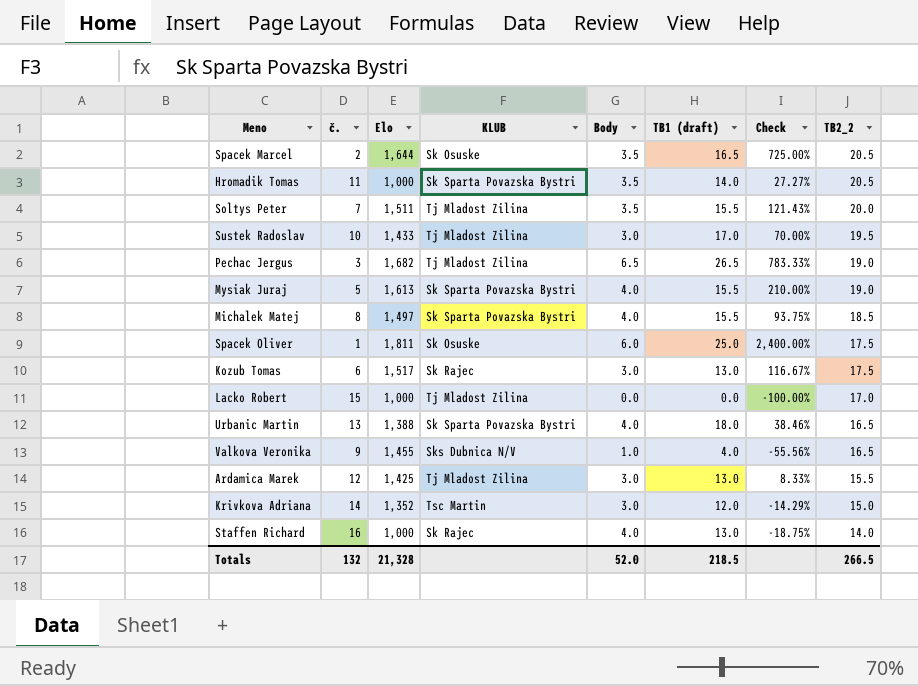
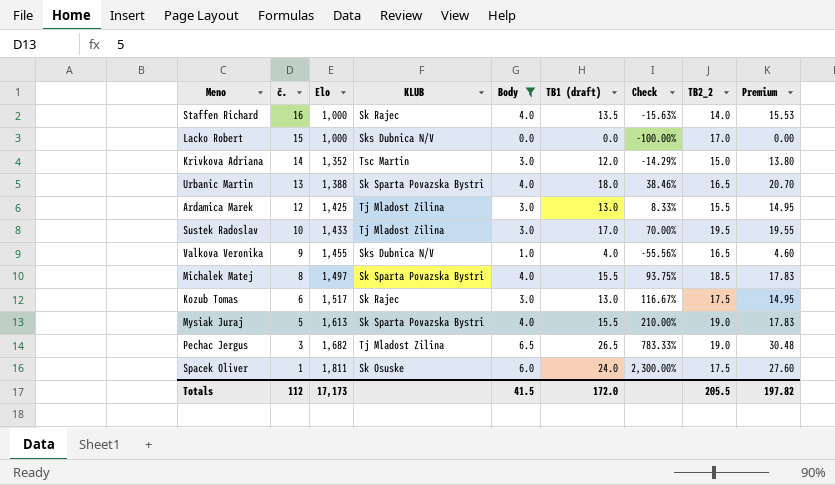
filter: none -> Body != 3.5
row order: TB2_2 descending -> č. descending
column Premium | formula: none -> [TB1 (draft)] * 1.15
Staffen Richard | TB1 (draft): 13.0 -> 13.5
Staffen Richard | Check: -18.75% -> -15.63%
Lacko Robert | KLUB: Tj Mladost Zilina -> Sks Dubnica N/V
Spacek Oliver | TB1 (draft): 25.0 -> 24.0
Spacek Oliver | Check: 2,400.00% -> 2,300.00%
Totals | č.: 132 -> 112
Totals | Elo: 21,328 -> 17,173
Totals | Body: 52.0 -> 41.5
Totals | TB1 (draft): 218.5 -> 172.0
Totals | TB2_2: 266.5 -> 205.5

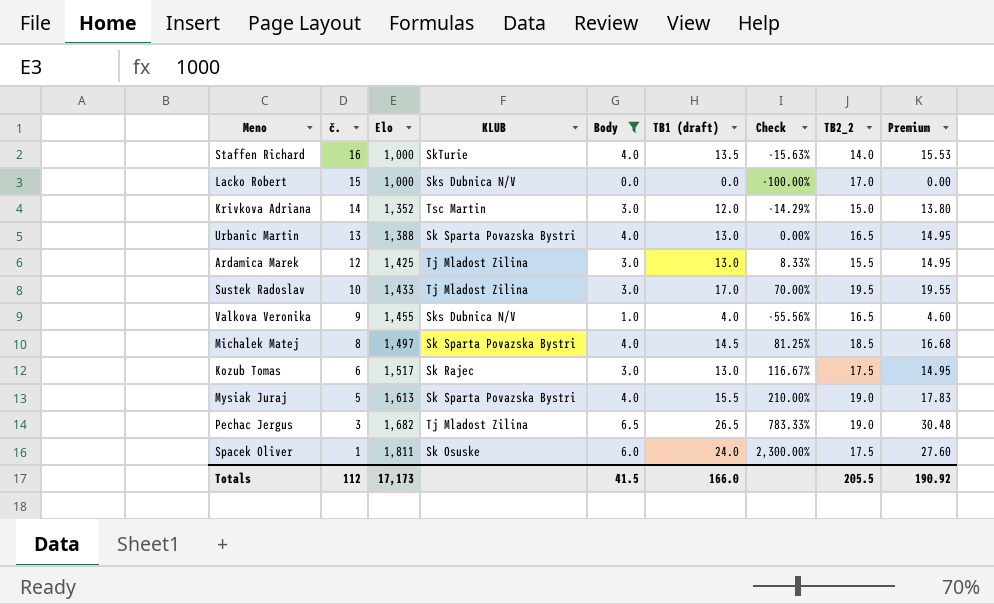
Staffen Richard | KLUB: Sk Rajec -> SkTurie
Urbanic Martin | TB1 (draft): 18.0 -> 13.0
Urbanic Martin | Check: 38.46% -> 0.00%
Urbanic Martin | Premium: 20.70 -> 14.95
Michalek Matej | TB1 (draft): 15.5 -> 14.5
Michalek Matej | Check: 93.75% -> 81.25%
Michalek Matej | Premium: 17.83 -> 16.68
Totals | TB1 (draft): 172.0 -> 166.0
Totals | Premium: 197.82 -> 190.92

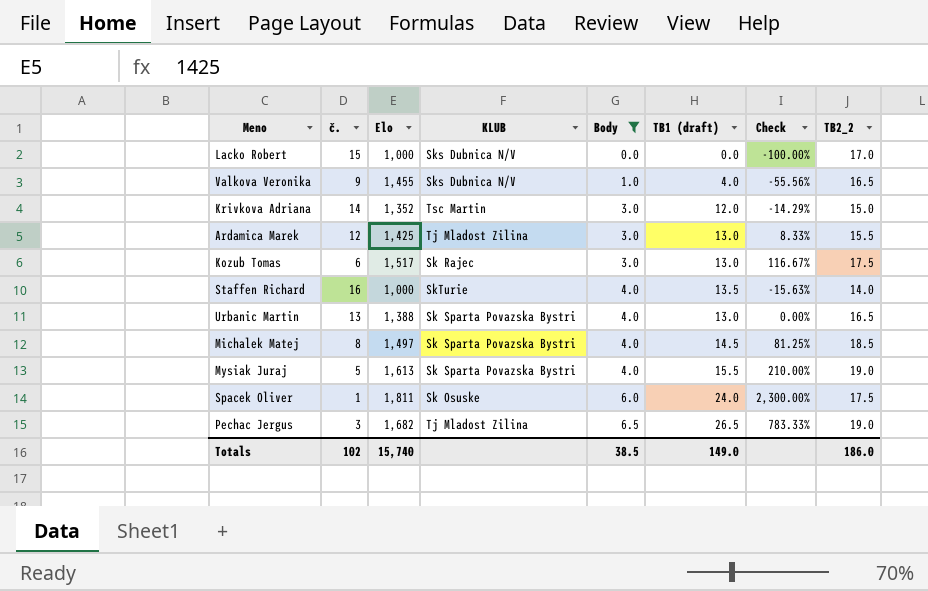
row order: č. descending -> Body ascending
column Premium | formula: [TB1 (draft)] * 1.15 -> none
row Sustek Radoslav: 10 | 1,433 | Tj Mladost Zilina | 3.0 | 17.0 | 70.00% | 19.5 | 19.55 -> none
Totals | č.: 112 -> 102
Totals | Elo: 17,173 -> 15,740
Totals | Body: 41.5 -> 38.5
Totals | TB1 (draft): 166.0 -> 149.0
Totals | TB2_2: 205.5 -> 186.0

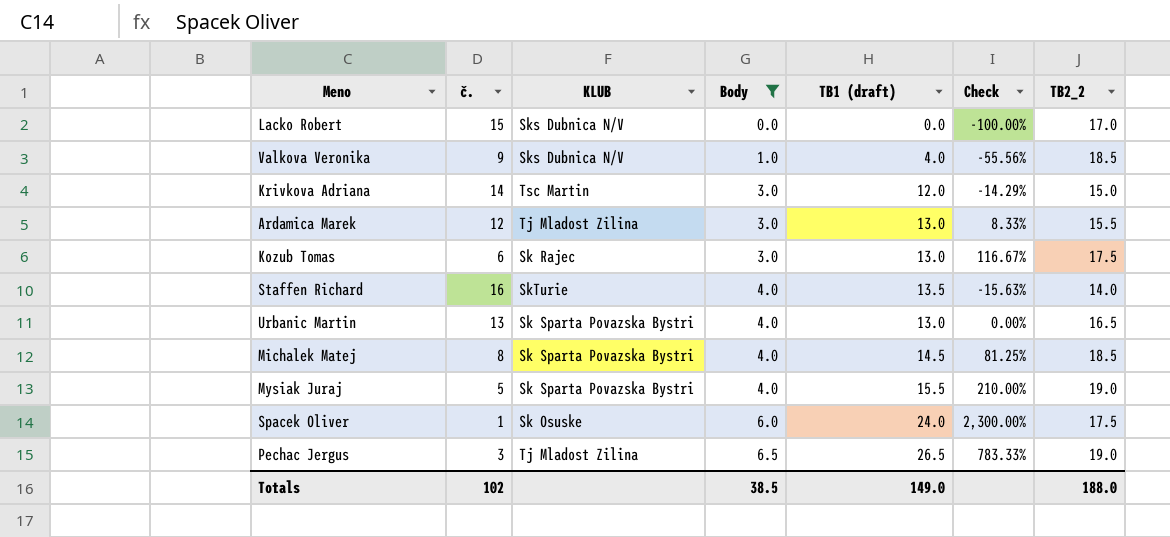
column Elo | position: 3 -> none
Valkova Veronika | TB2_2: 16.5 -> 18.5
Totals | TB2_2: 186.0 -> 188.0

